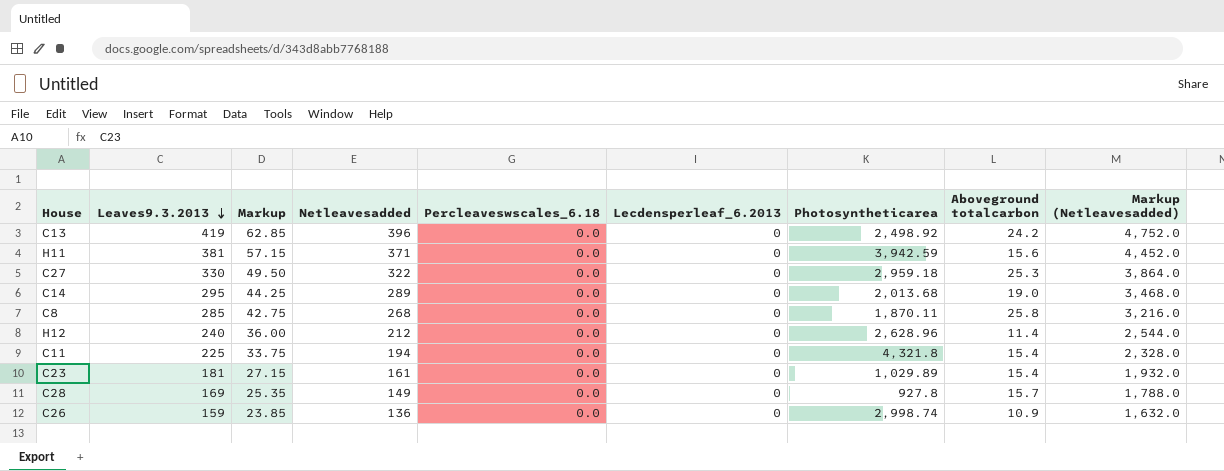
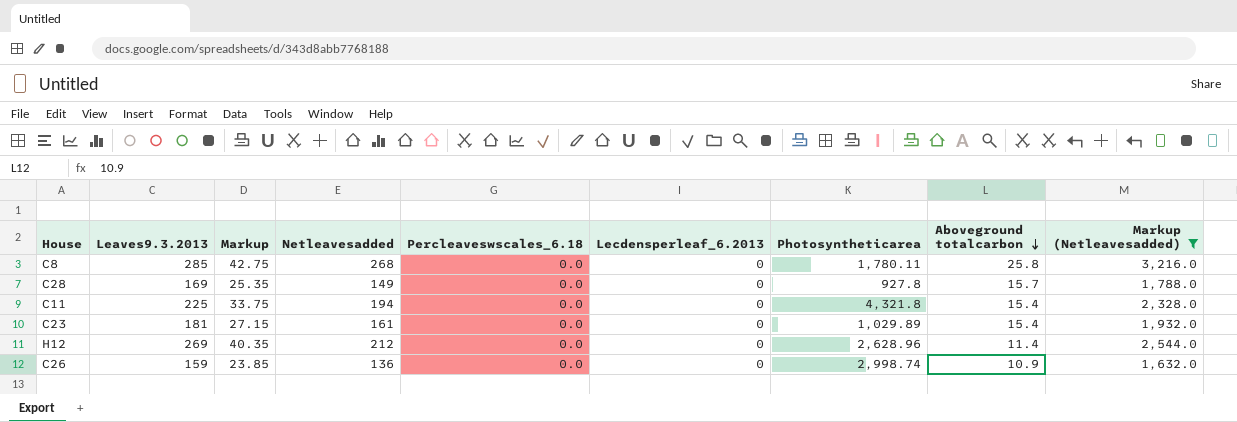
filter: none -> Markup (Netleavesadded) <= 3,216.0
row order: Leaves9.3.2013 descending -> Aboveground totalcarbon descending
C8 | Photosyntheticarea: 1,870.11 -> 1,780.11
H12 | Leaves9.3.2013: 240 -> 269
H12 | Markup: 36.00 -> 40.35

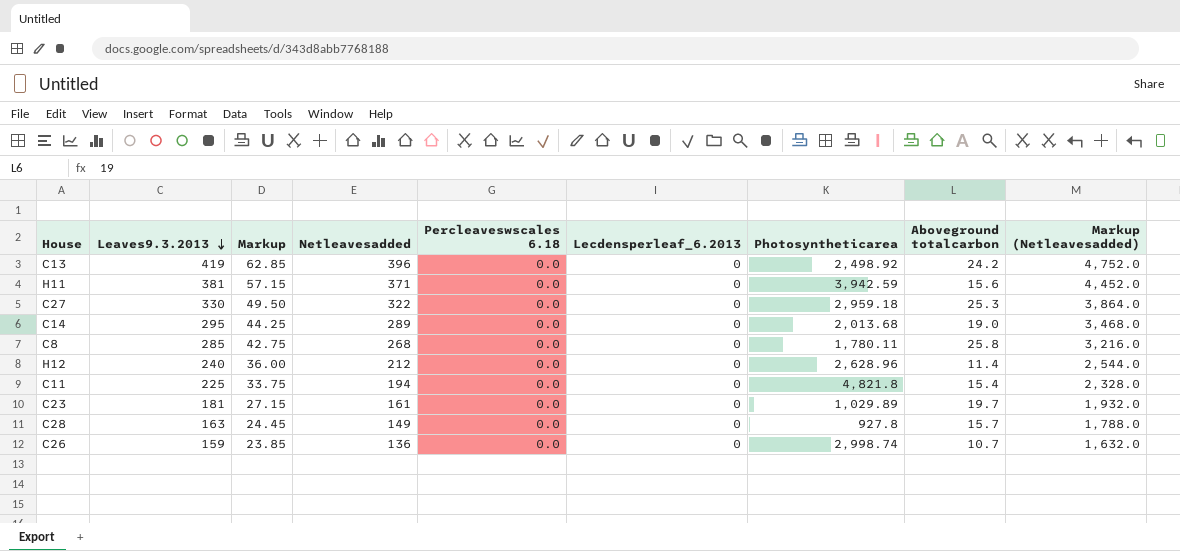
filter: Markup (Netleavesadded) <= 3,216.0 -> none
row order: Aboveground totalcarbon descending -> Leaves9.3.2013 descending
column name: Percleaveswscales_6.18 -> Percleaveswscales 6.18
H12 | Leaves9.3.2013: 269 -> 240
H12 | Markup: 40.35 -> 36.00
C11 | Photosyntheticarea: 4,321.8 -> 4,821.8
C23 | Aboveground totalcarbon: 15.4 -> 19.7
C28 | Leaves9.3.2013: 169 -> 163
C28 | Markup: 25.35 -> 24.45
C26 | Aboveground totalcarbon: 10.9 -> 10.7

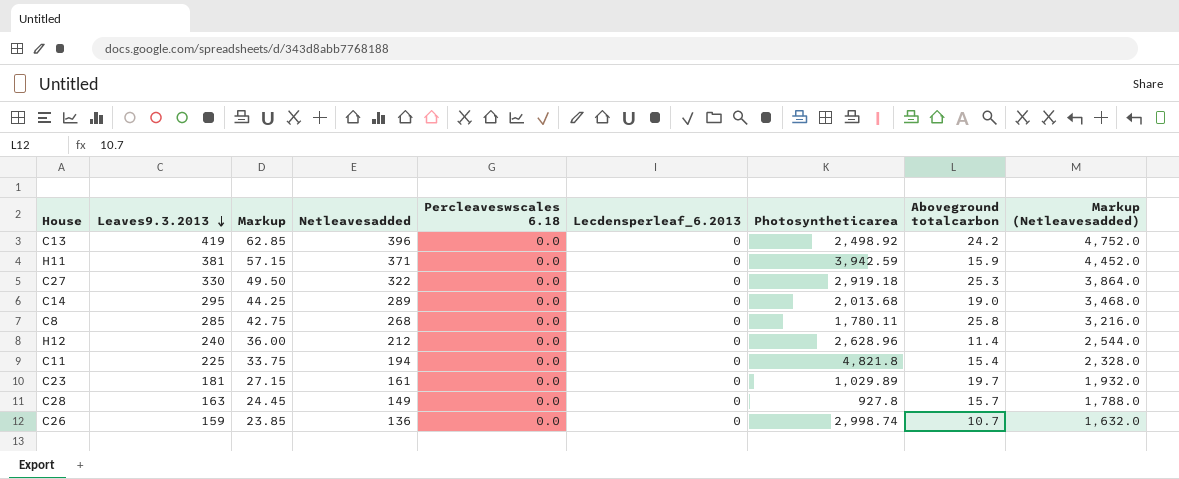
H11 | Aboveground totalcarbon: 15.6 -> 15.9
C27 | Photosyntheticarea: 2,959.18 -> 2,919.18

